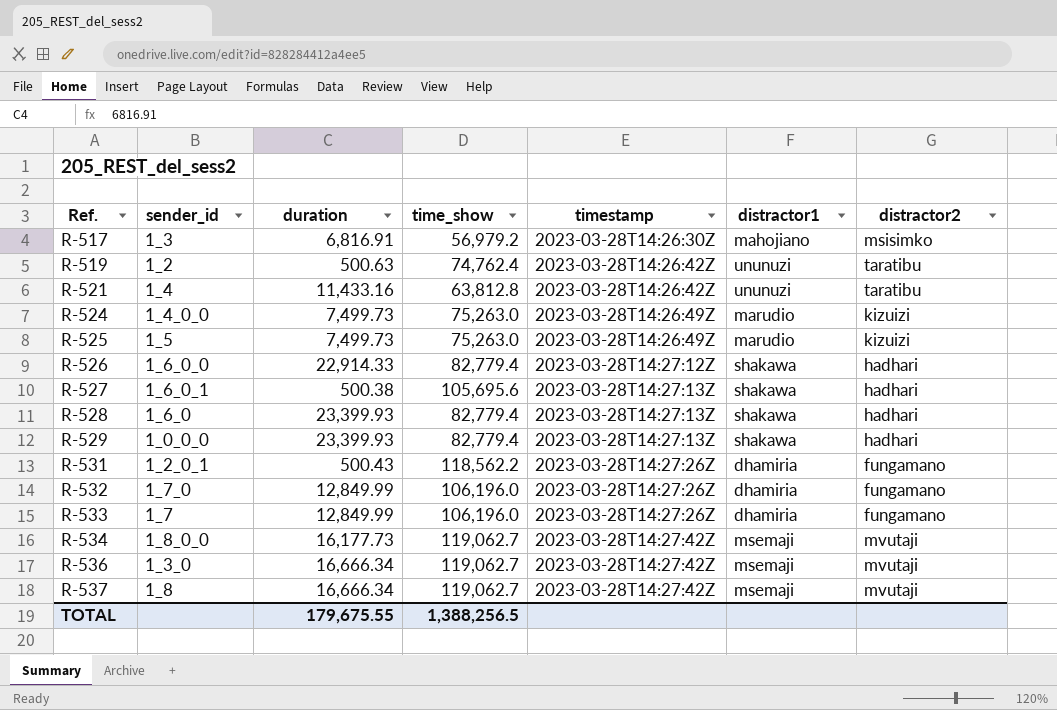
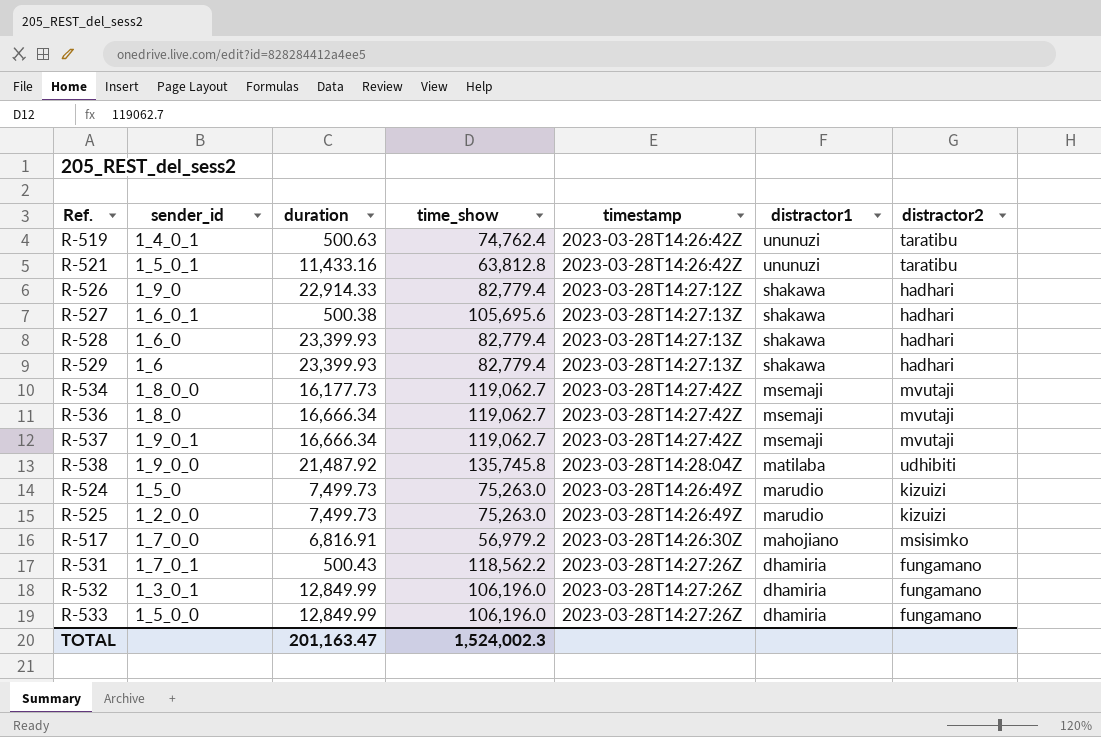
row order: Ref. ascending -> distractor1 descending
R-519 | sender_id: 1_2 -> 1_4_0_1
R-521 | sender_id: 1_4 -> 1_5_0_1
R-526 | sender_id: 1_6_0_0 -> 1_9_0
R-529 | sender_id: 1_0_0_0 -> 1_6
R-536 | sender_id: 1_3_0 -> 1_8_0
R-537 | sender_id: 1_8 -> 1_9_0_1
row R-538: none -> 1_9_0_0 | 21,487.92 | 135,745.8 | 2023-03-28T14:28:04Z | matilaba | udhibiti
R-524 | sender_id: 1_4_0_0 -> 1_5_0
R-525 | sender_id: 1_5 -> 1_2_0_0
R-517 | sender_id: 1_3 -> 1_7_0_0
R-531 | sender_id: 1_2_0_1 -> 1_7_0_1
R-532 | sender_id: 1_7_0 -> 1_3_0_1
R-533 | sender_id: 1_7 -> 1_5_0_0
TOTAL | duration: 179,675.55 -> 201,163.47
TOTAL | time_show: 1,388,256.5 -> 1,524,002.3

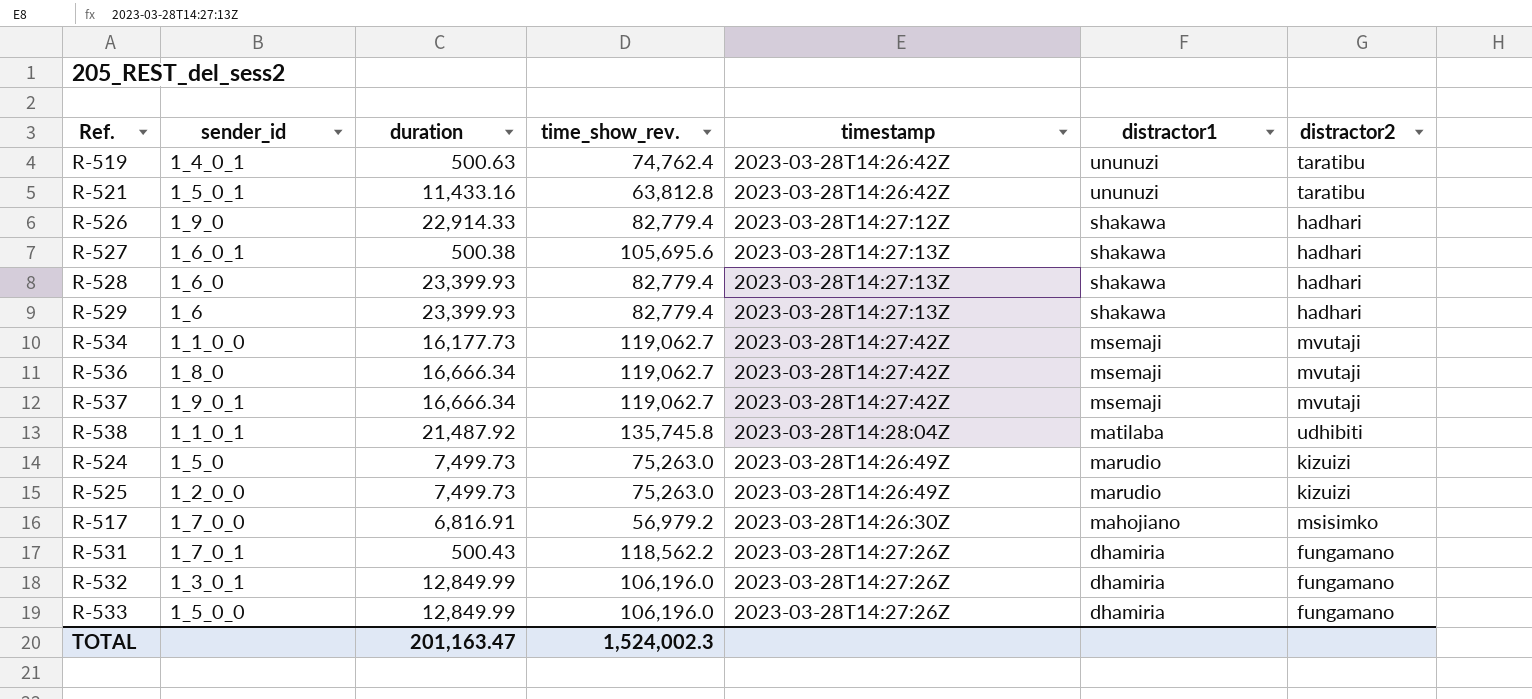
column name: time_show -> time_show_rev.
R-534 | sender_id: 1_8_0_0 -> 1_1_0_0
R-538 | sender_id: 1_9_0_0 -> 1_1_0_1

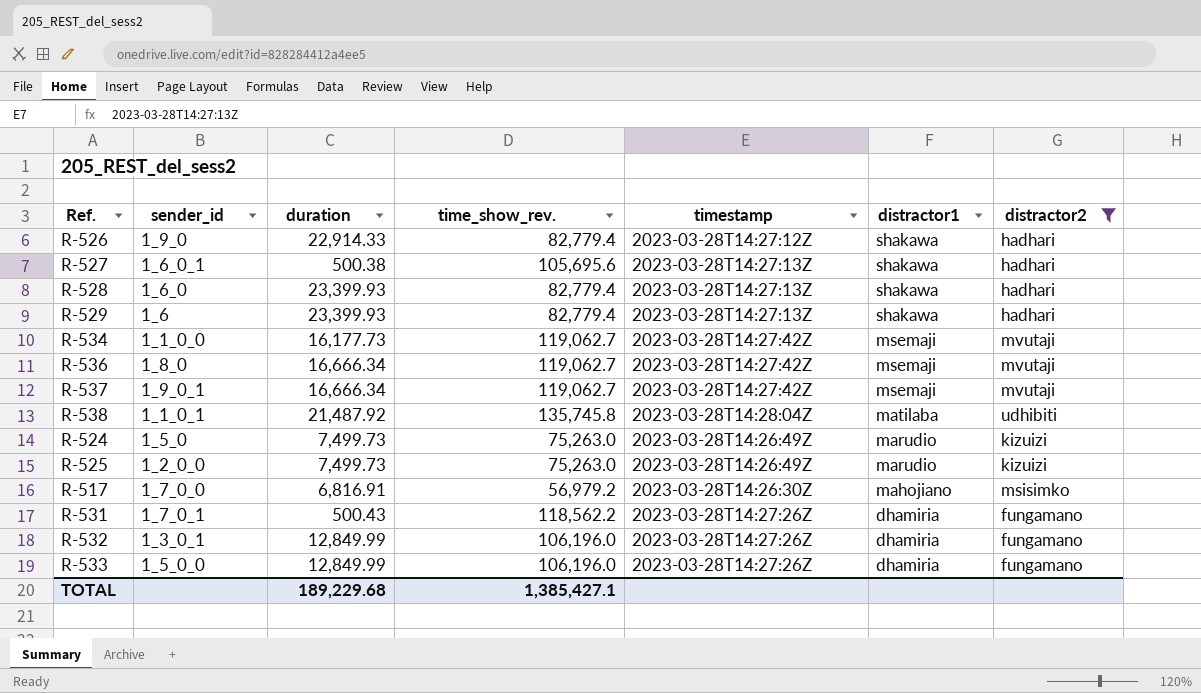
filter: none -> distractor2 != taratibu
TOTAL | duration: 201,163.47 -> 189,229.68
TOTAL | time_show_rev.: 1,524,002.3 -> 1,385,427.1

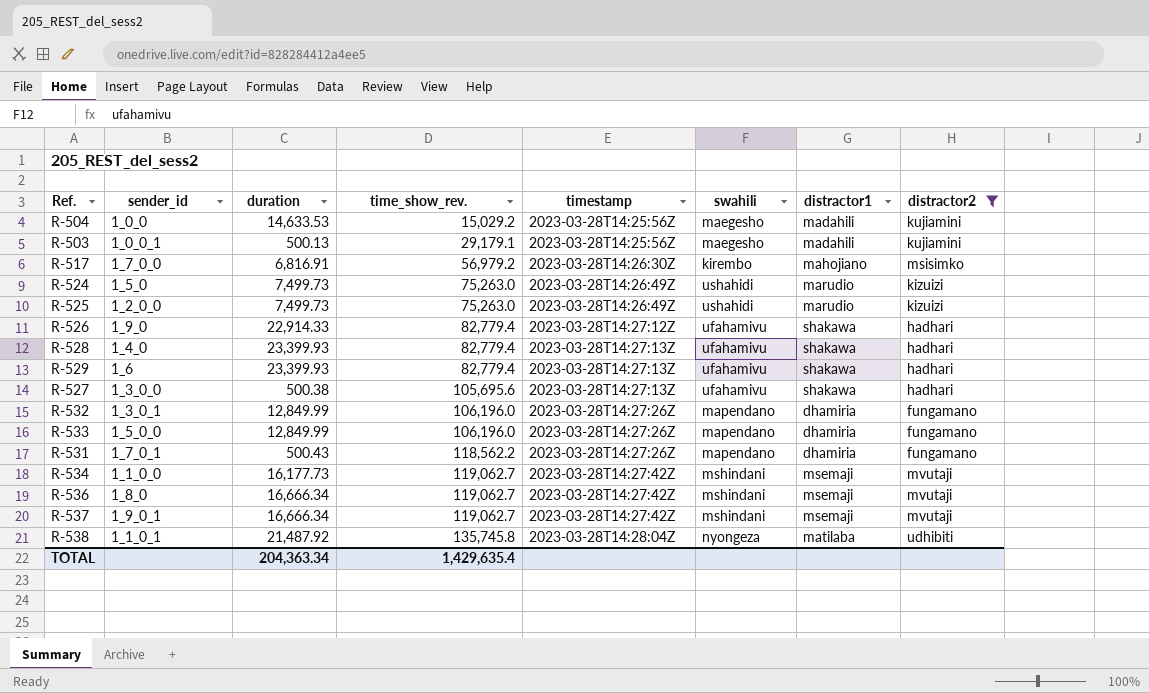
row order: distractor1 descending -> time_show_rev. ascending
column swahili | position: none -> 6
row R-504: none -> 1_0_0 | 14,633.53 | 15,029.2 | 2023-03-28T14:25:56Z | maegesho | madahili | kujiamini
row R-503: none -> 1_0_0_1 | 500.13 | 29,179.1 | 2023-03-28T14:25:56Z | maegesho | madahili | kujiamini
R-528 | sender_id: 1_6_0 -> 1_4_0
R-527 | sender_id: 1_6_0_1 -> 1_3_0_0
TOTAL | duration: 189,229.68 -> 204,363.34
TOTAL | time_show_rev.: 1,385,427.1 -> 1,429,635.4

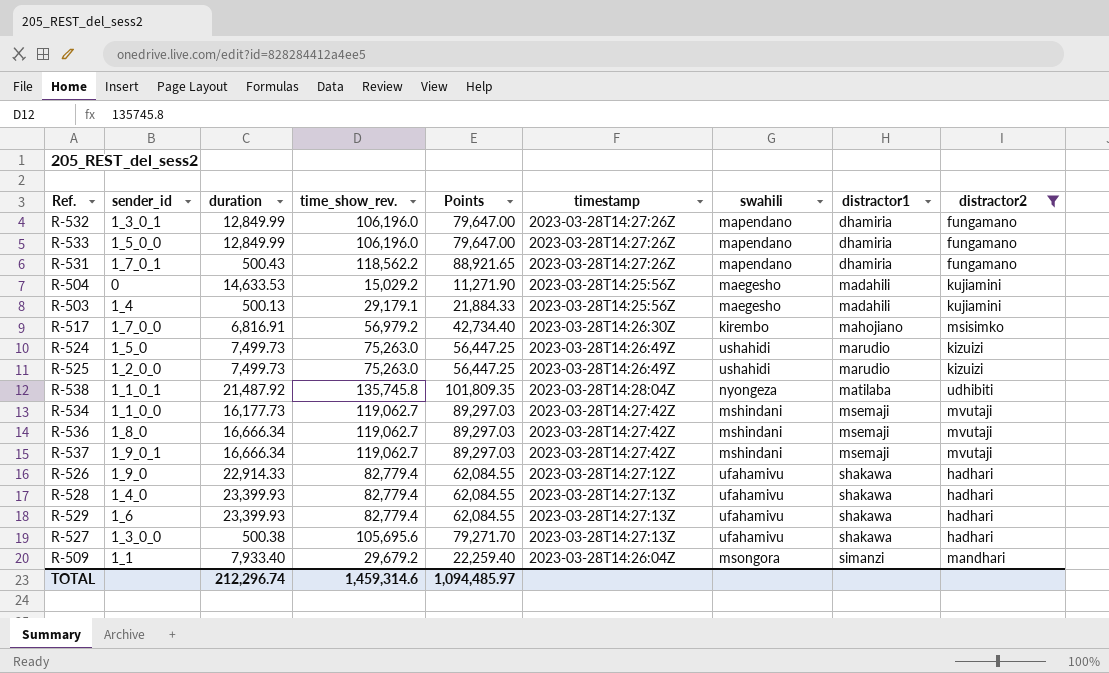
row order: time_show_rev. ascending -> distractor1 ascending
column Points | formula: none -> [time_show_rev.] * 0.75
R-504 | sender_id: 1_0_0 -> 0
R-503 | sender_id: 1_0_0_1 -> 1_4
row R-509: none -> 1_1 | 7,933.40 | 29,679.2 | 22,259.40 | 2023-03-28T14:26:04Z | msongora | simanzi | mandhari
TOTAL | duration: 204,363.34 -> 212,296.74
TOTAL | time_show_rev.: 1,429,635.4 -> 1,459,314.6

